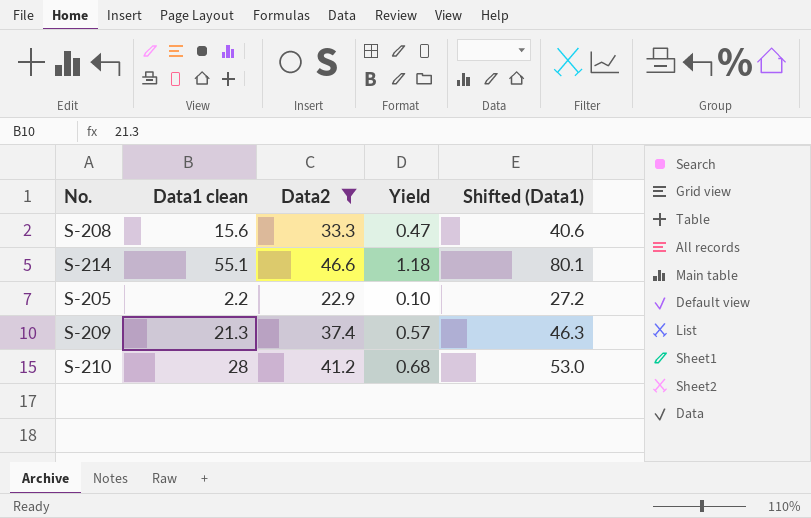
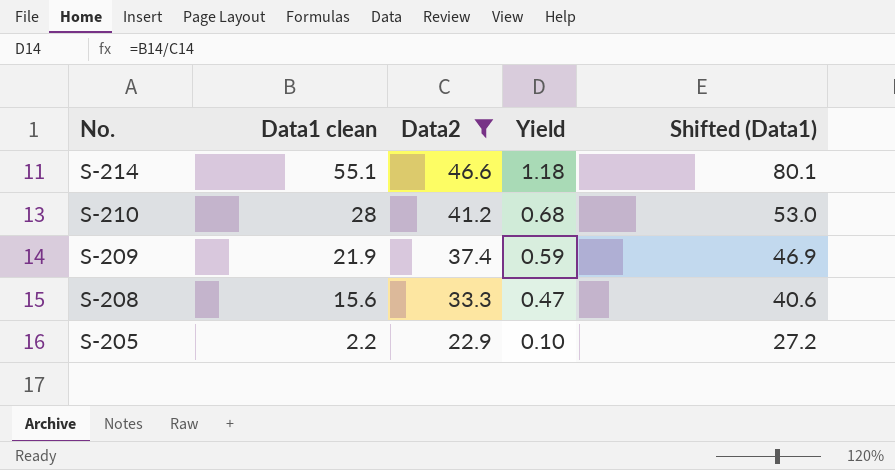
row order: none -> No. descending
S-209 | Data1 clean: 21.3 -> 21.9
S-209 | Yield: 0.57 -> 0.59
S-209 | Shifted (Data1): 46.3 -> 46.9

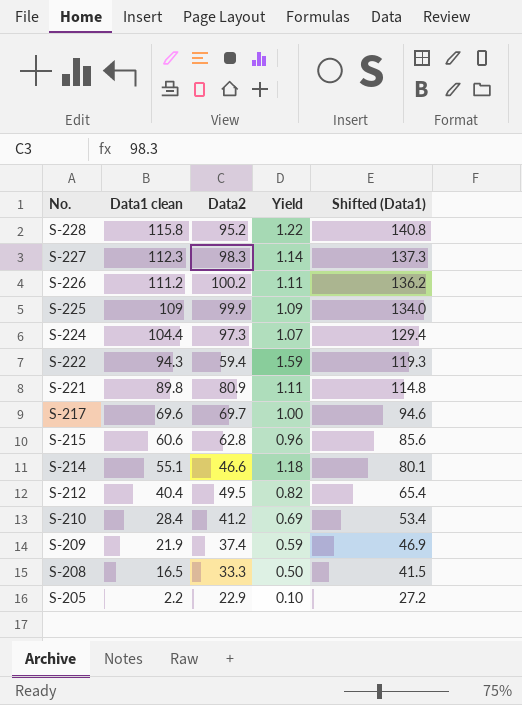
filter: Data2 <= 46.6 -> none
S-210 | Data1 clean: 28 -> 28.4
S-210 | Yield: 0.68 -> 0.69
S-210 | Shifted (Data1): 53.0 -> 53.4
S-208 | Data1 clean: 15.6 -> 16.5
S-208 | Yield: 0.47 -> 0.50
S-208 | Shifted (Data1): 40.6 -> 41.5

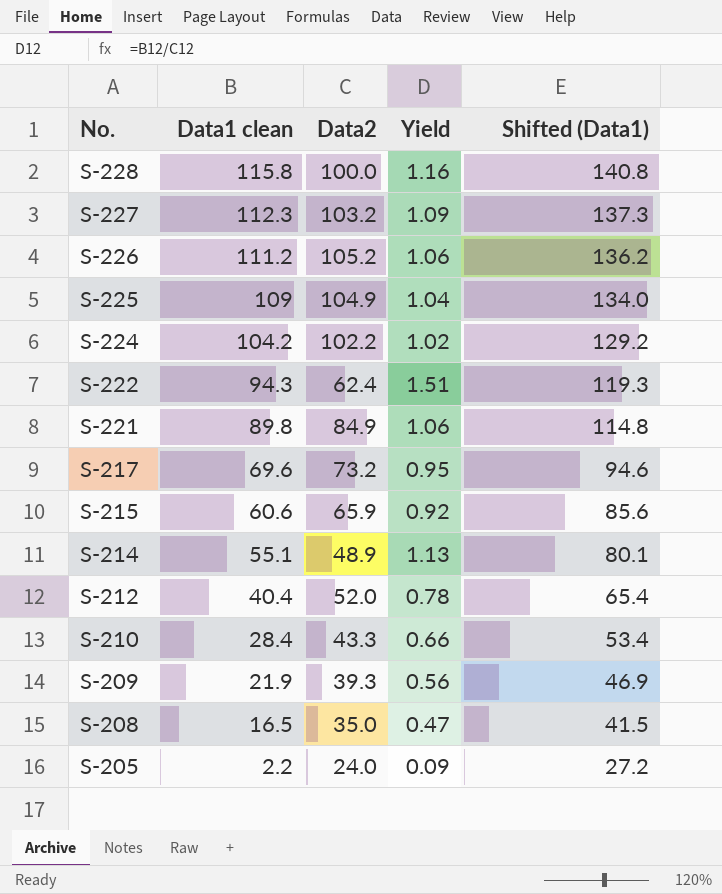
S-228 | Data2: 95.2 -> 100.0
S-228 | Yield: 1.22 -> 1.16
S-227 | Data2: 98.3 -> 103.2
S-227 | Yield: 1.14 -> 1.09
S-226 | Data2: 100.2 -> 105.2
S-226 | Yield: 1.11 -> 1.06
S-225 | Data2: 99.9 -> 104.9
S-225 | Yield: 1.09 -> 1.04
S-224 | Data1 clean: 104.4 -> 104.2
S-224 | Data2: 97.3 -> 102.2
S-224 | Yield: 1.07 -> 1.02
S-224 | Shifted (Data1): 129.4 -> 129.2
S-222 | Data2: 59.4 -> 62.4
S-222 | Yield: 1.59 -> 1.51
S-221 | Data2: 80.9 -> 84.9
S-221 | Yield: 1.11 -> 1.06
S-217 | Data2: 69.7 -> 73.2
S-217 | Yield: 1.00 -> 0.95
S-215 | Data2: 62.8 -> 65.9
S-215 | Yield: 0.96 -> 0.92
S-214 | Data2: 46.6 -> 48.9
S-214 | Yield: 1.18 -> 1.13
S-212 | Data2: 49.5 -> 52.0
S-212 | Yield: 0.82 -> 0.78
S-210 | Data2: 41.2 -> 43.3
S-210 | Yield: 0.69 -> 0.66
S-209 | Data2: 37.4 -> 39.3
S-209 | Yield: 0.59 -> 0.56
S-208 | Data2: 33.3 -> 35.0
S-208 | Yield: 0.50 -> 0.47
S-205 | Data2: 22.9 -> 24.0
S-205 | Yield: 0.10 -> 0.09

